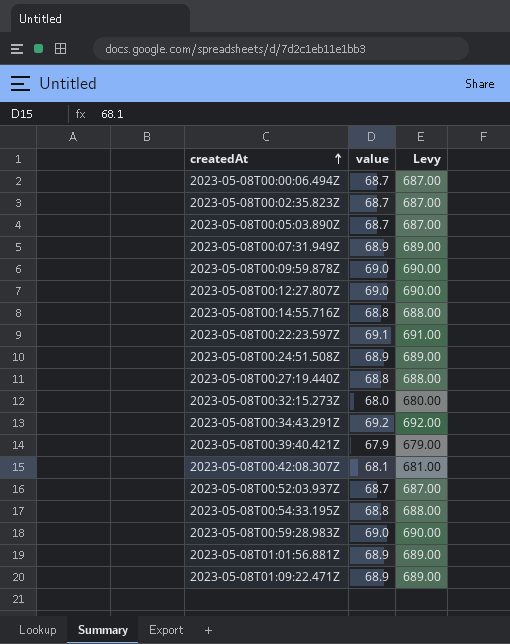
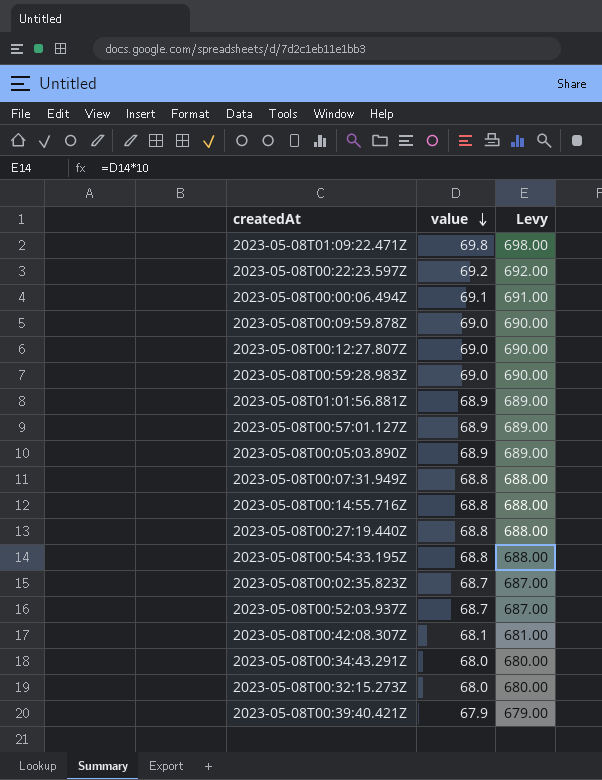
row order: createdAt ascending -> value descending
row 2023-05-08T00:24:51.508Z: 68.9 | 689.00 -> none
2023-05-08T01:09:22.471Z | value: 68.9 -> 69.8
2023-05-08T01:09:22.471Z | Levy: 689.00 -> 698.00
2023-05-08T00:22:23.597Z | value: 69.1 -> 69.2
2023-05-08T00:22:23.597Z | Levy: 691.00 -> 692.00
2023-05-08T00:00:06.494Z | value: 68.7 -> 69.1
2023-05-08T00:00:06.494Z | Levy: 687.00 -> 691.00
row 2023-05-08T00:57:01.127Z: none -> 68.9 | 689.00
2023-05-08T00:05:03.890Z | value: 68.7 -> 68.9
2023-05-08T00:05:03.890Z | Levy: 687.00 -> 689.00
2023-05-08T00:07:31.949Z | value: 68.9 -> 68.8
2023-05-08T00:07:31.949Z | Levy: 689.00 -> 688.00
2023-05-08T00:34:43.291Z | value: 69.2 -> 68.0
2023-05-08T00:34:43.291Z | Levy: 692.00 -> 680.00

